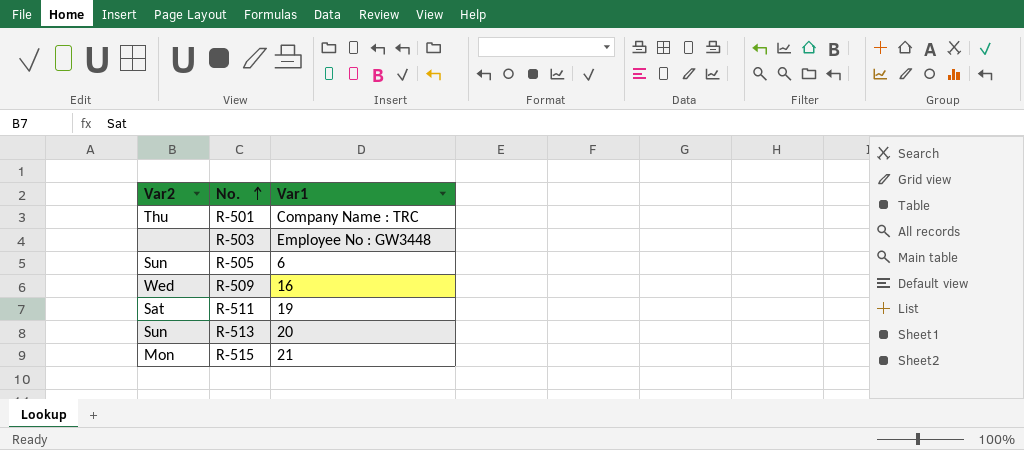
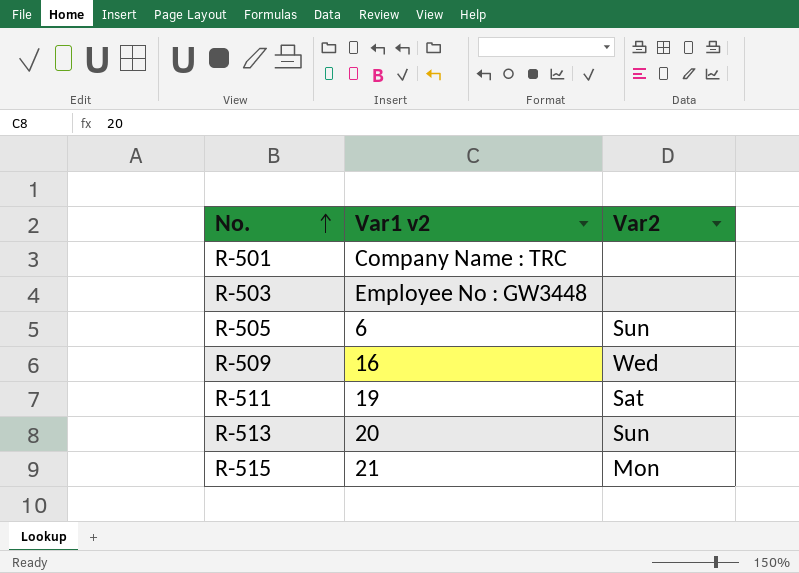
column name: Var1 -> Var1 v2
column Var2 | position: 1 -> 3
R-501 | Var2: Thu -> none

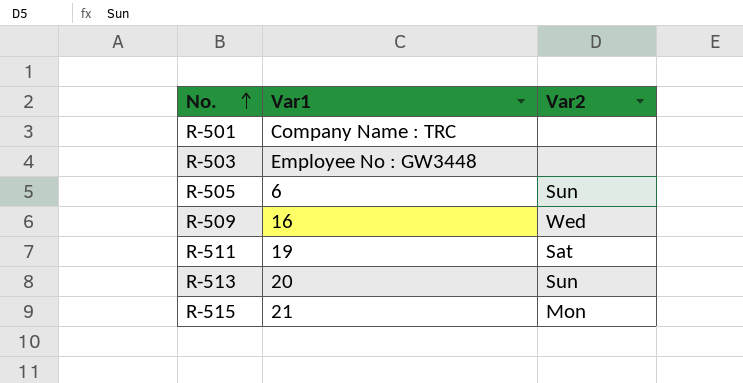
column name: Var1 v2 -> Var1

